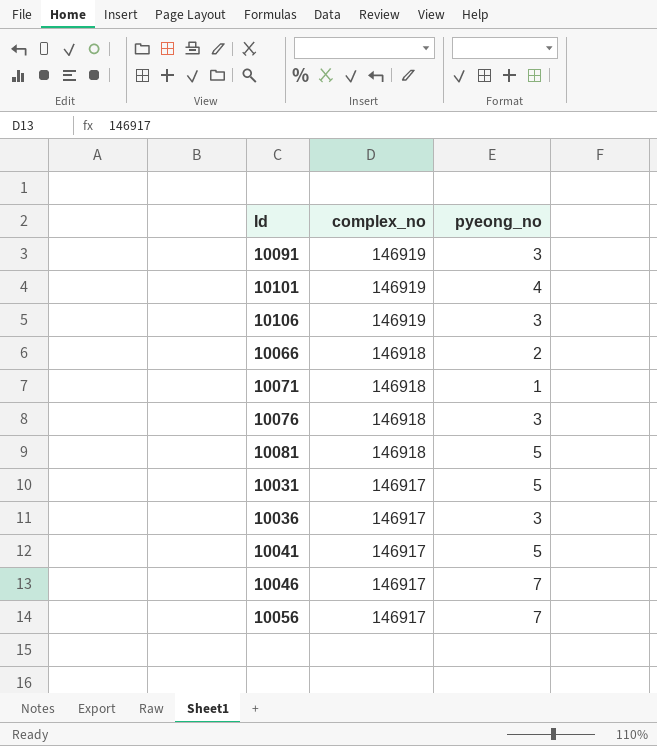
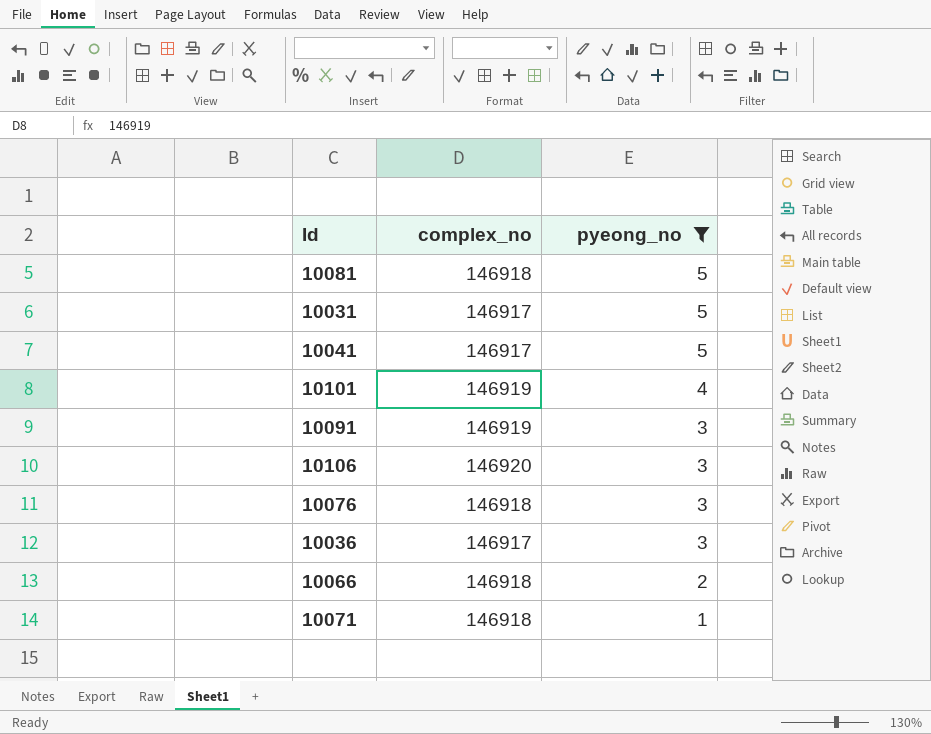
filter: none -> pyeong_no != 7
row order: complex_no descending -> pyeong_no descending
10106 | complex_no: 146919 -> 146920

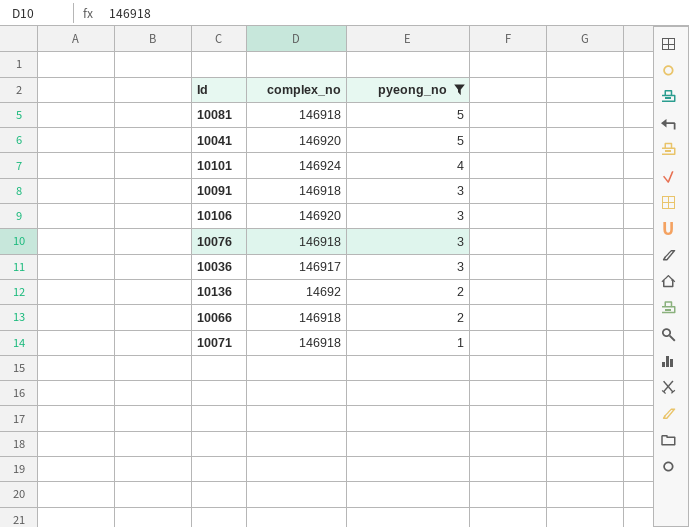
row 10031: 146917 | 5 -> none
10041 | complex_no: 146917 -> 146920
10101 | complex_no: 146919 -> 146924
10091 | complex_no: 146919 -> 146918
row 10136: none -> 14692 | 2

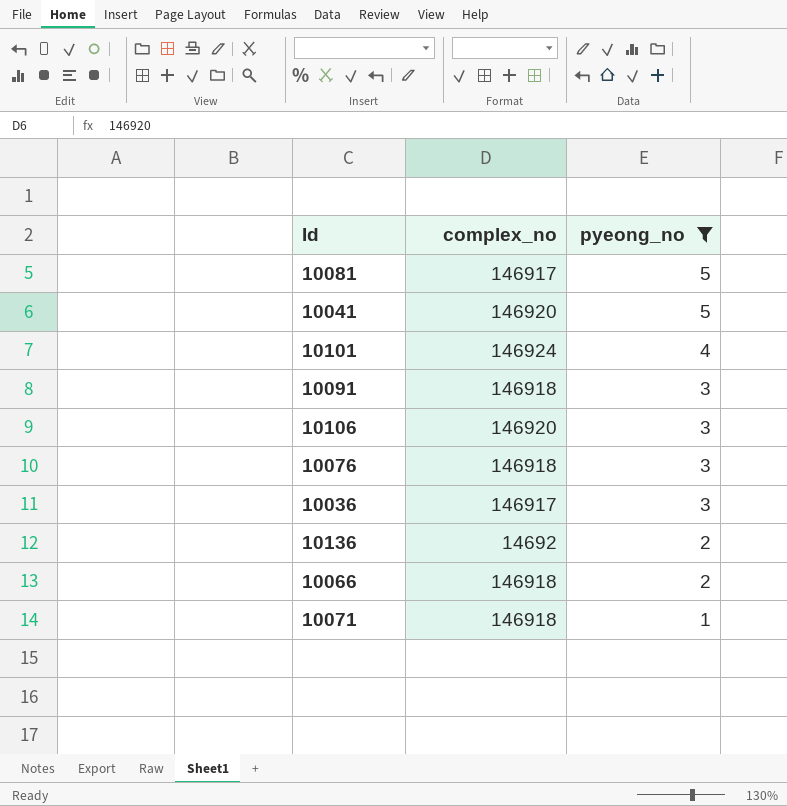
10081 | complex_no: 146918 -> 146917

